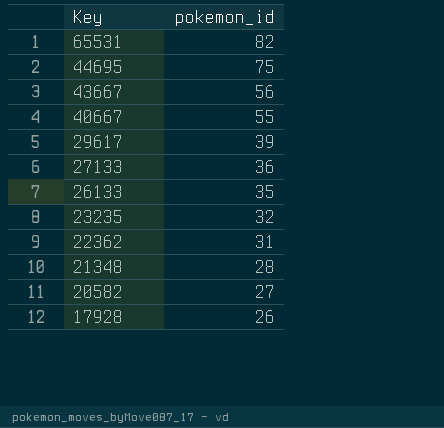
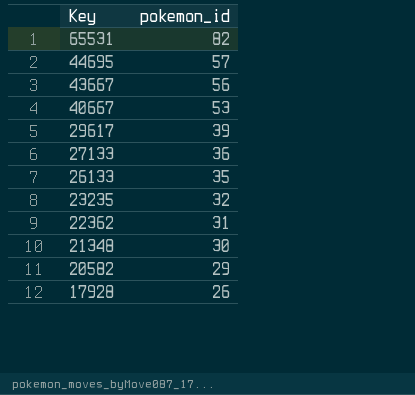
44695 | pokemon_id: 75 -> 57
40667 | pokemon_id: 55 -> 53
21348 | pokemon_id: 28 -> 30
20582 | pokemon_id: 27 -> 29

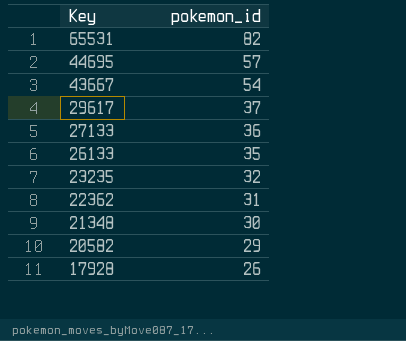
row 40667: 53 -> none
43667 | pokemon_id: 56 -> 54
29617 | pokemon_id: 39 -> 37

